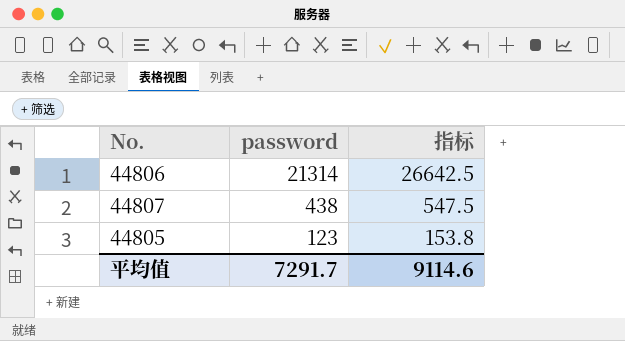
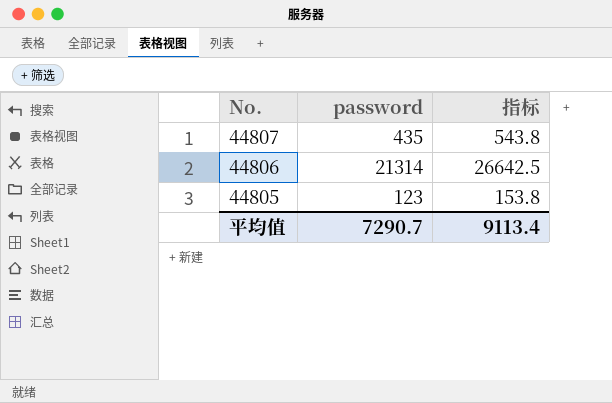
row order: password descending -> No. descending
44807 | password: 438 -> 435
44807 | 指标: 547.5 -> 543.8
平均值 | password: 7291.7 -> 7290.7
平均值 | 指标: 9114.6 -> 9113.4

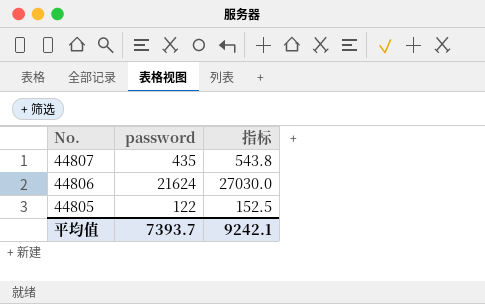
44806 | password: 21314 -> 21624
44806 | 指标: 26642.5 -> 27030.0
44805 | password: 123 -> 122
44805 | 指标: 153.8 -> 152.5
平均值 | password: 7290.7 -> 7393.7
平均值 | 指标: 9113.4 -> 9242.1

